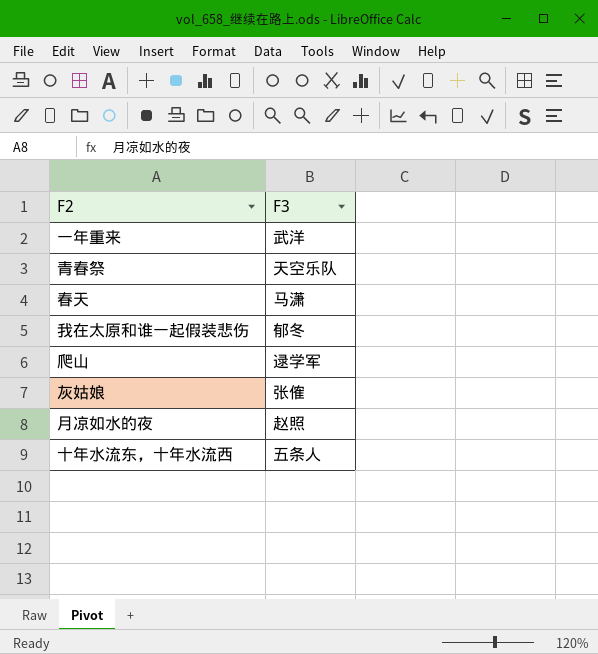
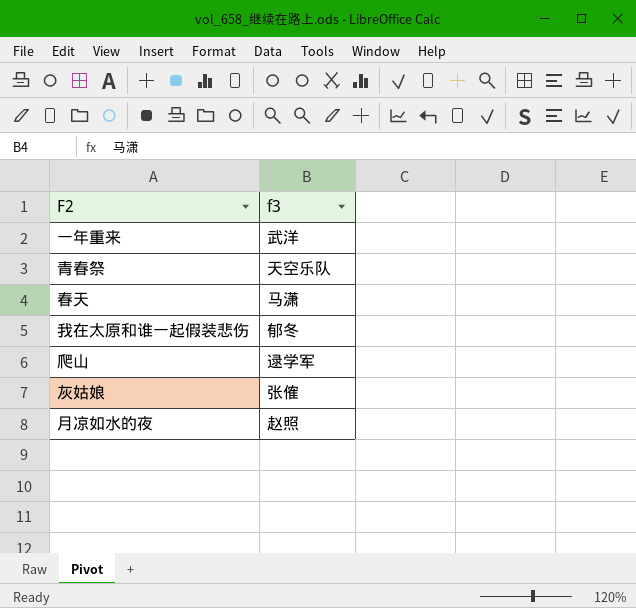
column name: F3 -> f3
row 十年水流东，十年水流西: 五条人 -> none

